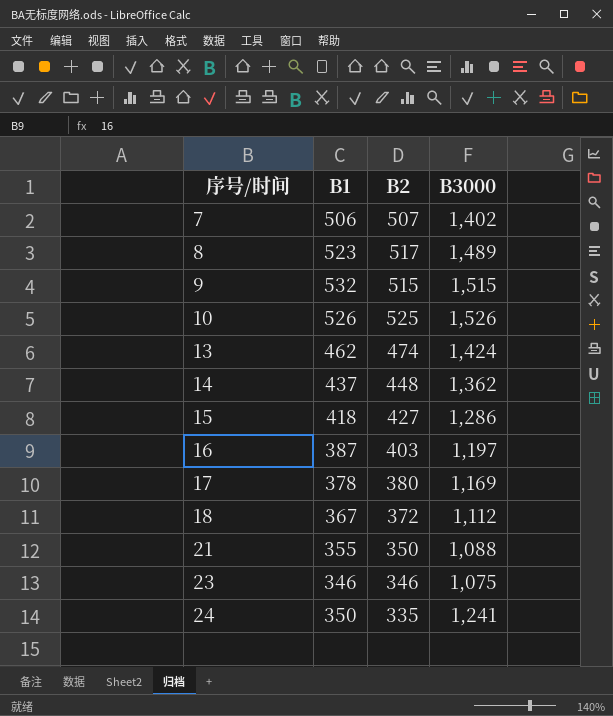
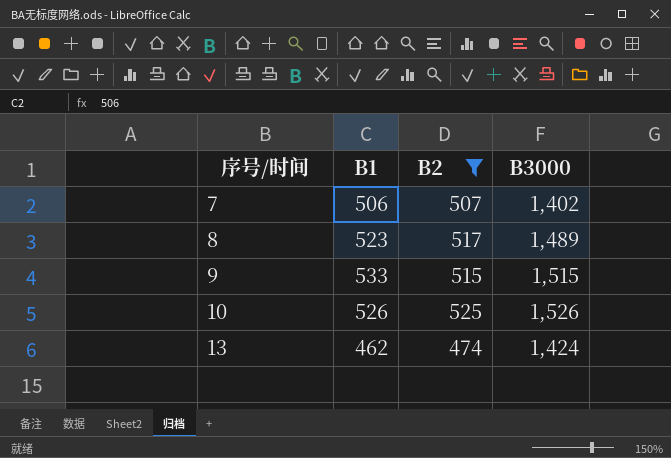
filter: none -> B2 >= 474
9 | B1: 532 -> 533

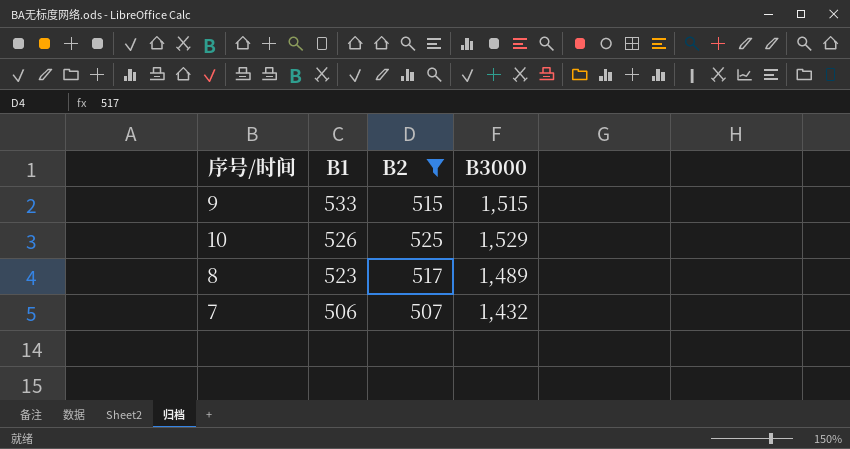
row order: 序号/时间 ascending -> B1 descending
row 13: 462 | 474 | 1,424 -> none
10 | B3000: 1,526 -> 1,529
7 | B3000: 1,402 -> 1,432

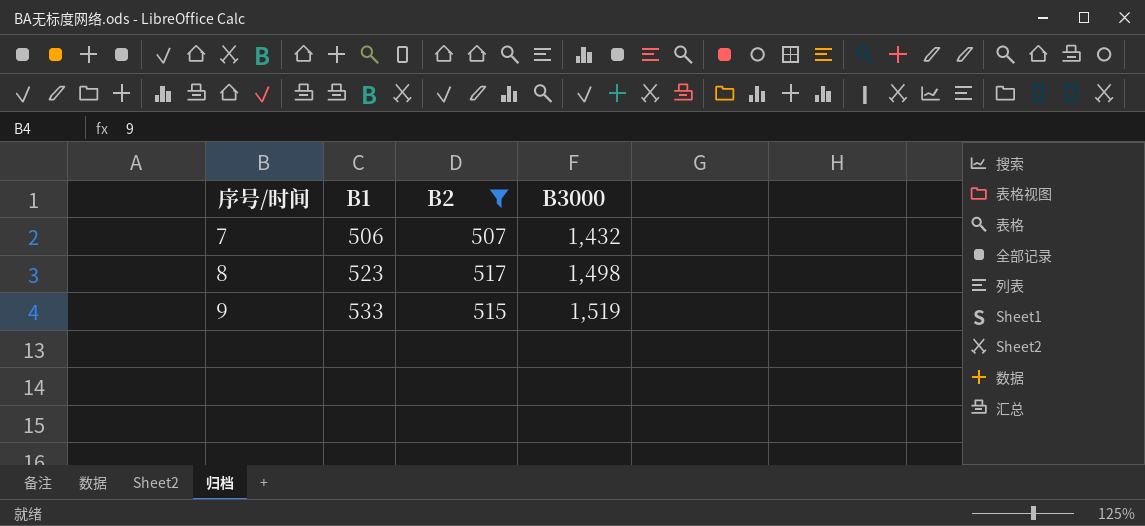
row order: B1 descending -> 序号/时间 ascending
row 10: 526 | 525 | 1,529 -> none
8 | B3000: 1,489 -> 1,498
9 | B3000: 1,515 -> 1,519

